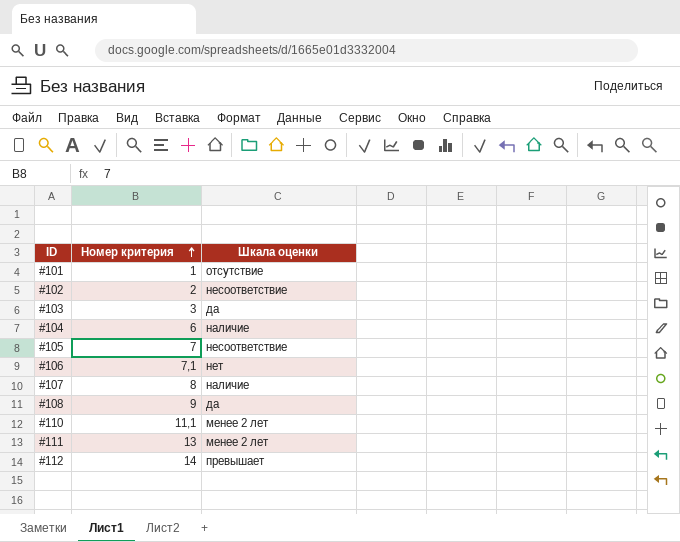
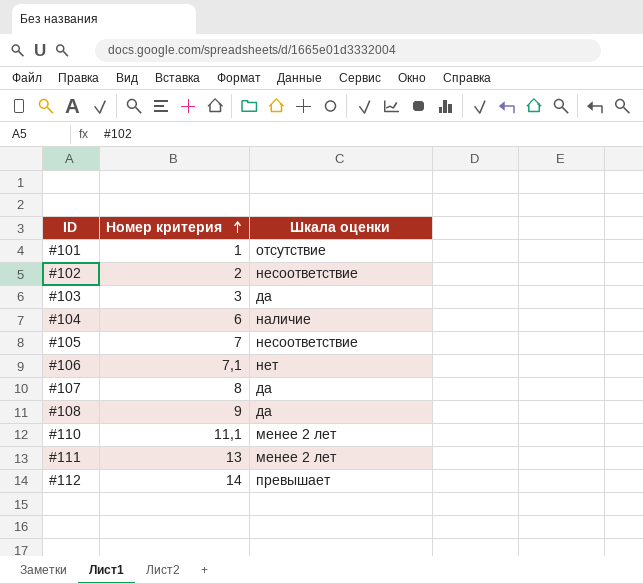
#107 | Шкала оценки: наличие -> да

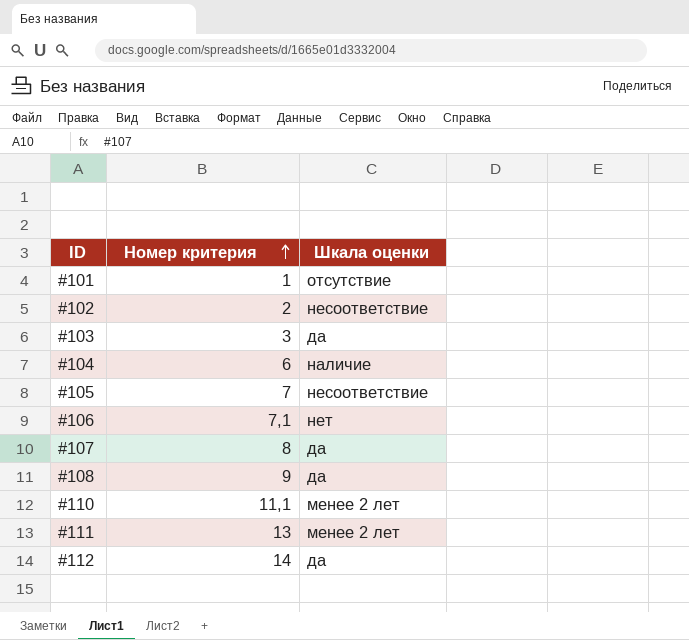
#112 | Шкала оценки: превышает -> да

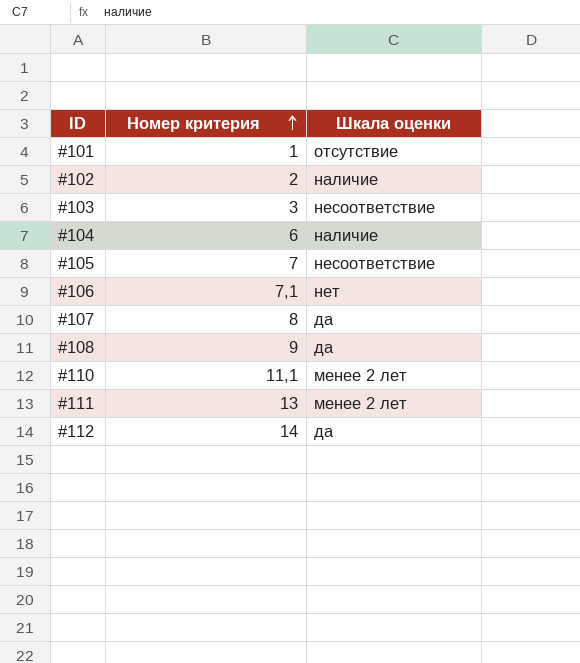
#102 | Шкала оценки: несоответствие -> наличие
#103 | Шкала оценки: да -> несоответствие

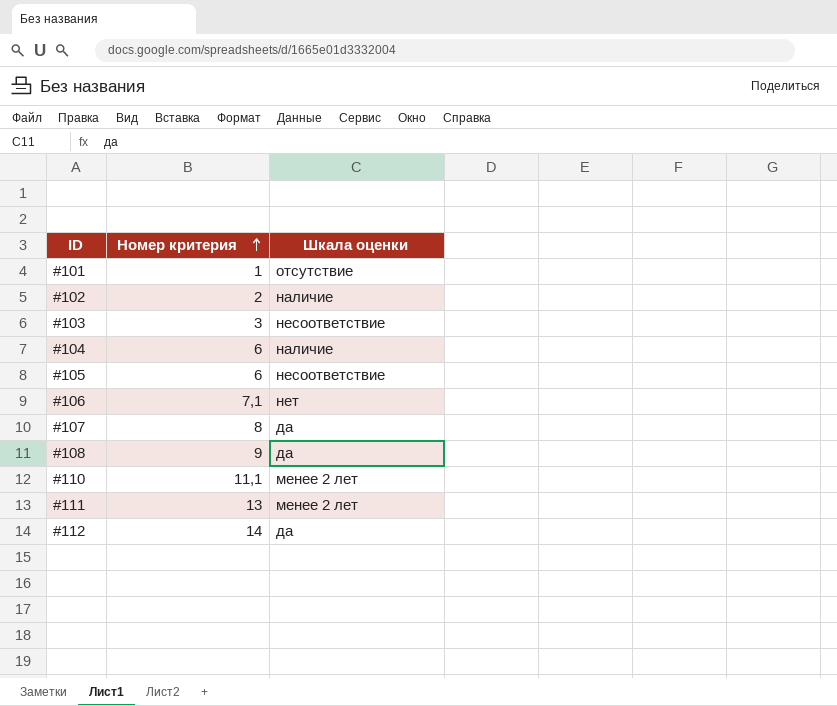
#105 | Номер критерия: 7 -> 6

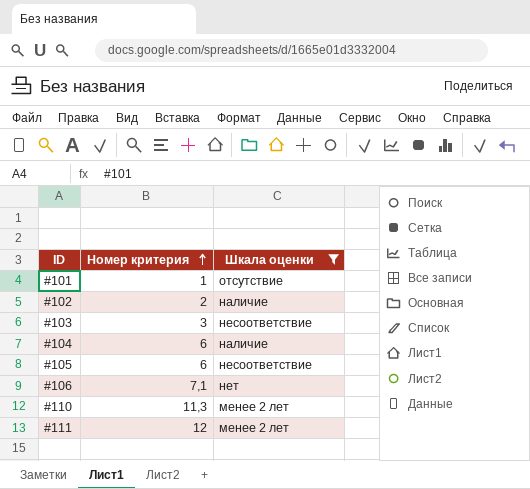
filter: none -> Шкала оценки != да
#110 | Номер критерия: 11,1 -> 11,3
#111 | Номер критерия: 13 -> 12

